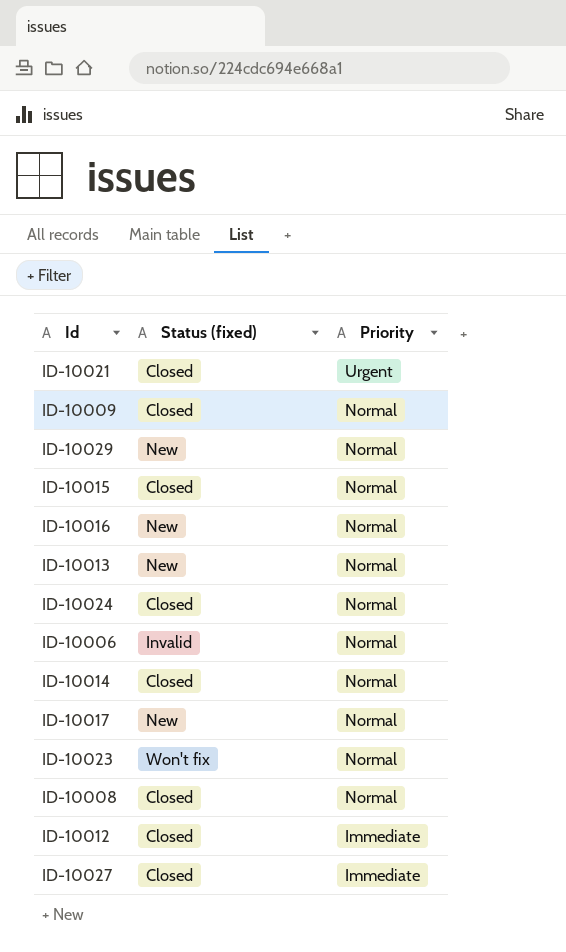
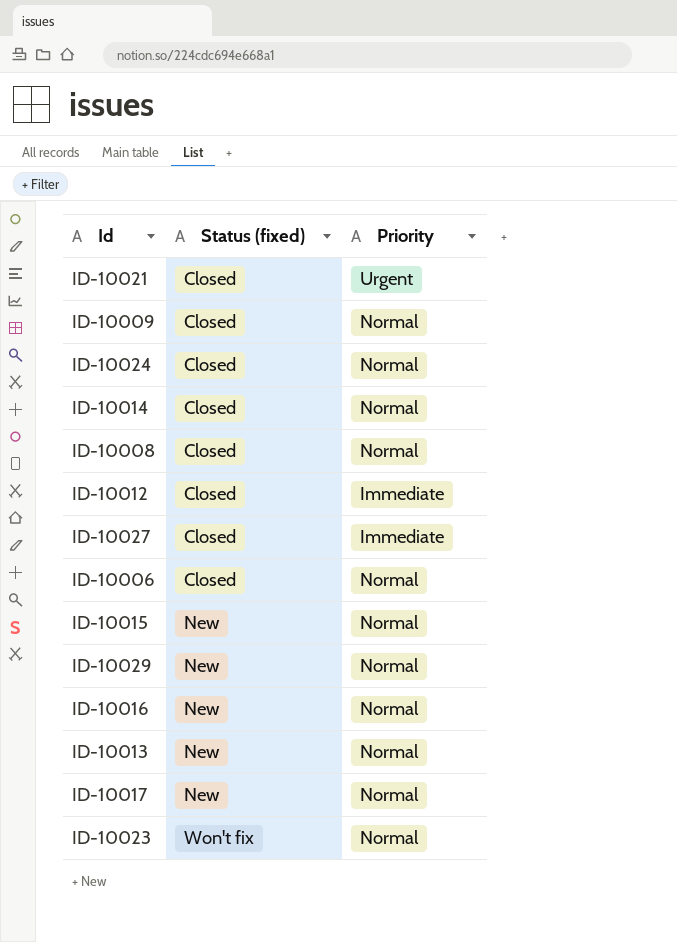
row order: Priority descending -> Status (fixed) ascending
ID-10006 | Status (fixed): Invalid -> Closed
ID-10015 | Status (fixed): Closed -> New

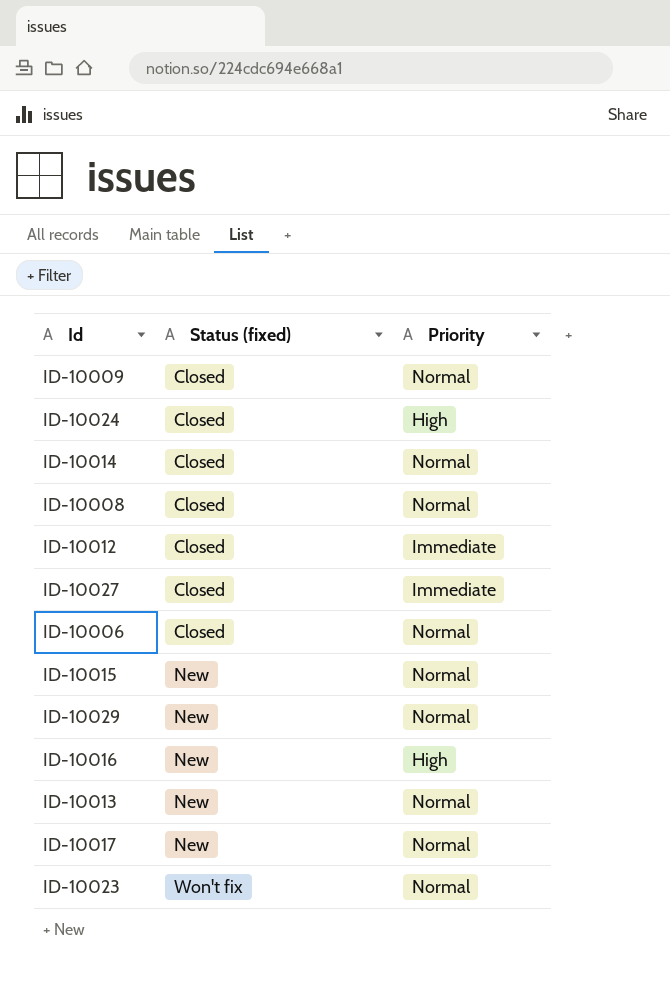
row ID-10021: Closed | Urgent -> none
ID-10024 | Priority: Normal -> High
ID-10016 | Priority: Normal -> High

